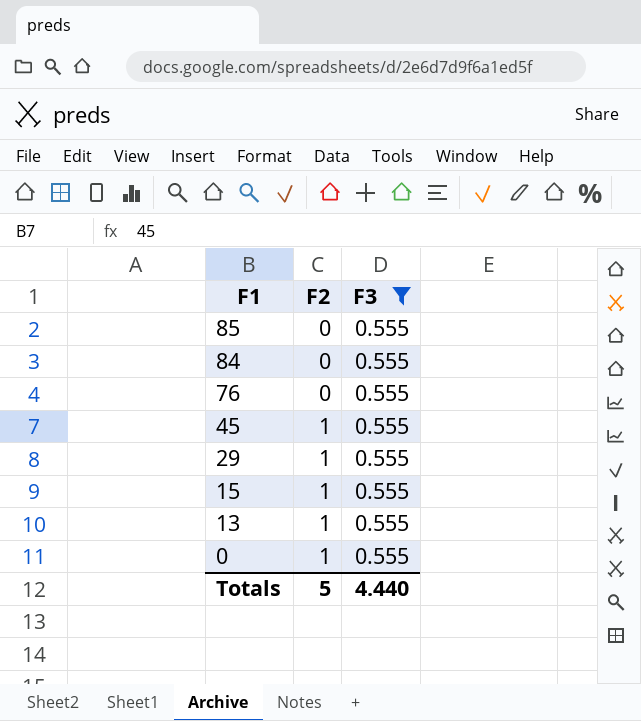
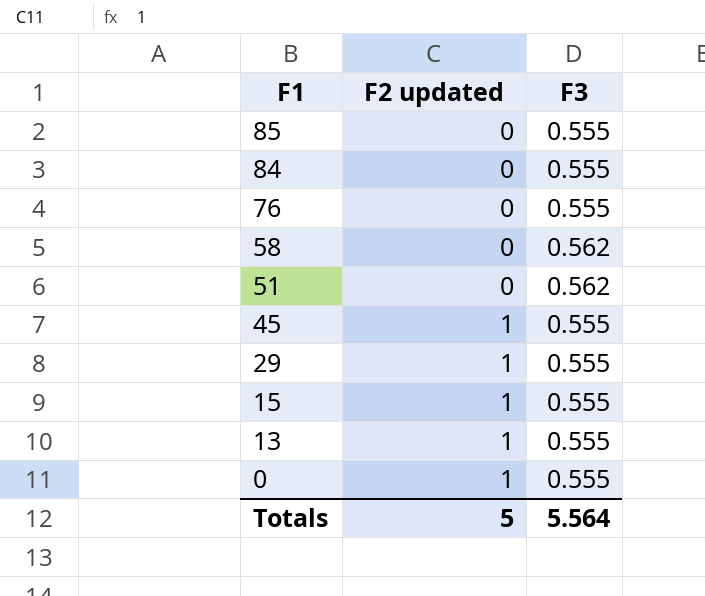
filter: F3 = 0.555 -> none
column name: F2 -> F2 updated
Totals | F3: 4.440 -> 5.564

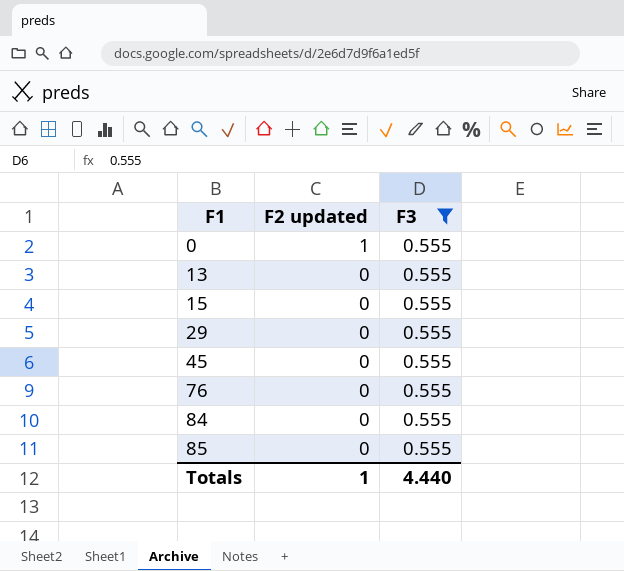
filter: none -> F3 = 0.555
row order: F1 descending -> F1 ascending
13 | F2 updated: 1 -> 0
15 | F2 updated: 1 -> 0
29 | F2 updated: 1 -> 0
45 | F2 updated: 1 -> 0
Totals | F2 updated: 5 -> 1
Totals | F3: 5.564 -> 4.440

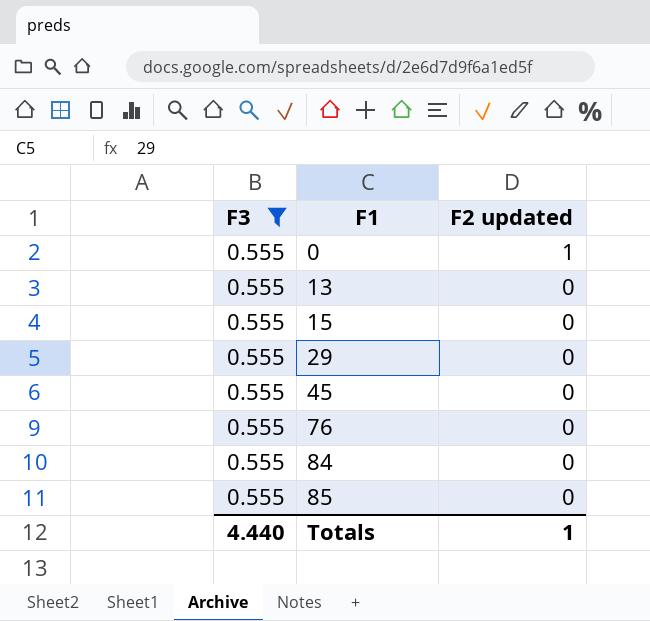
column F3 | position: 3 -> 1

